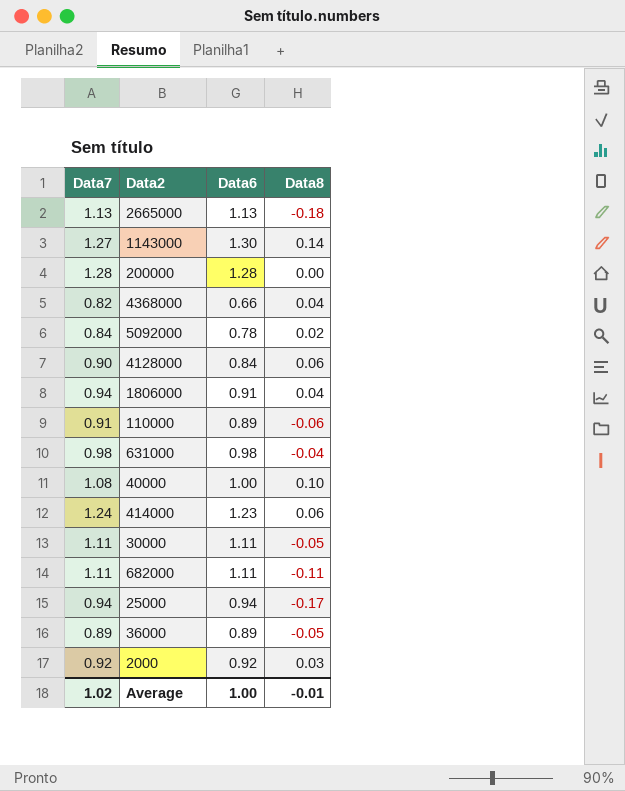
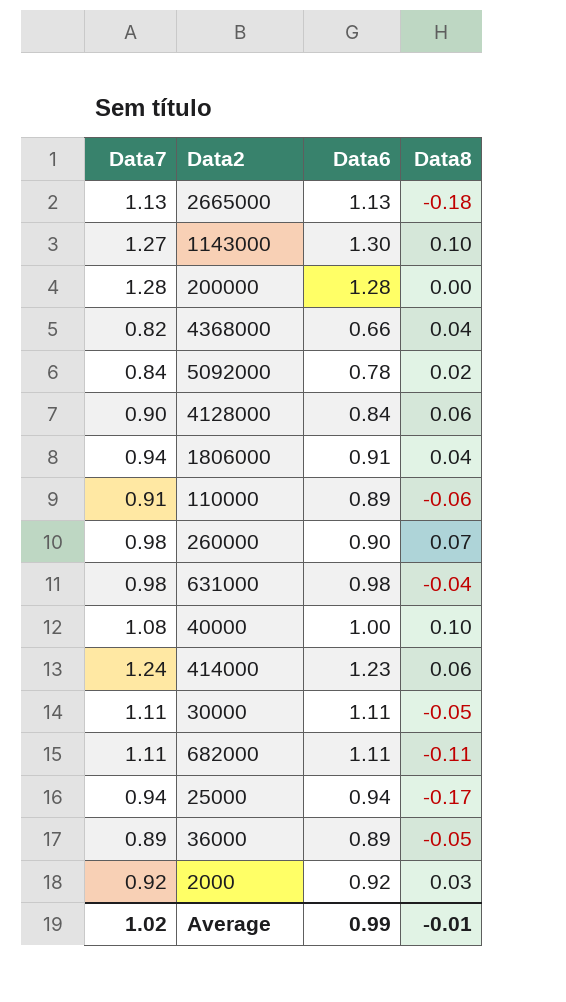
1143000 | Data8: 0.14 -> 0.10
row 260000: none -> 0.98 | 0.90 | 0.07
Average | Data6: 1.00 -> 0.99

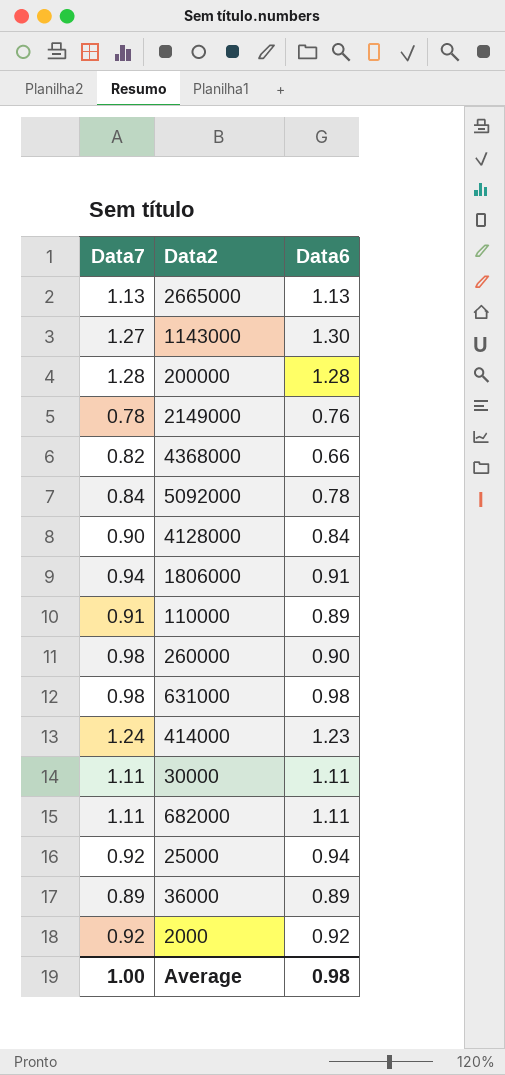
column Data8 | position: 4 -> none
row 40000: 1.08 | 1.00 | 0.10 -> none
row 2149000: none -> 0.78 | 0.76
25000 | Data7: 0.94 -> 0.92
Average | Data7: 1.02 -> 1.00
Average | Data6: 0.99 -> 0.98

